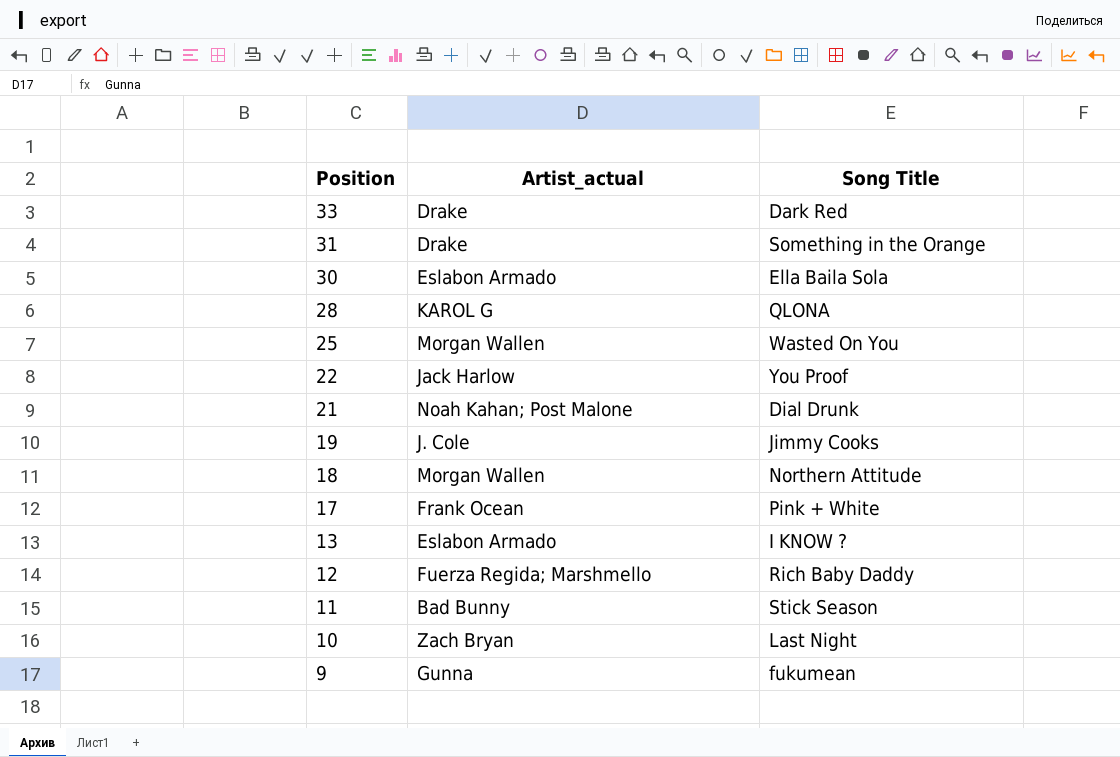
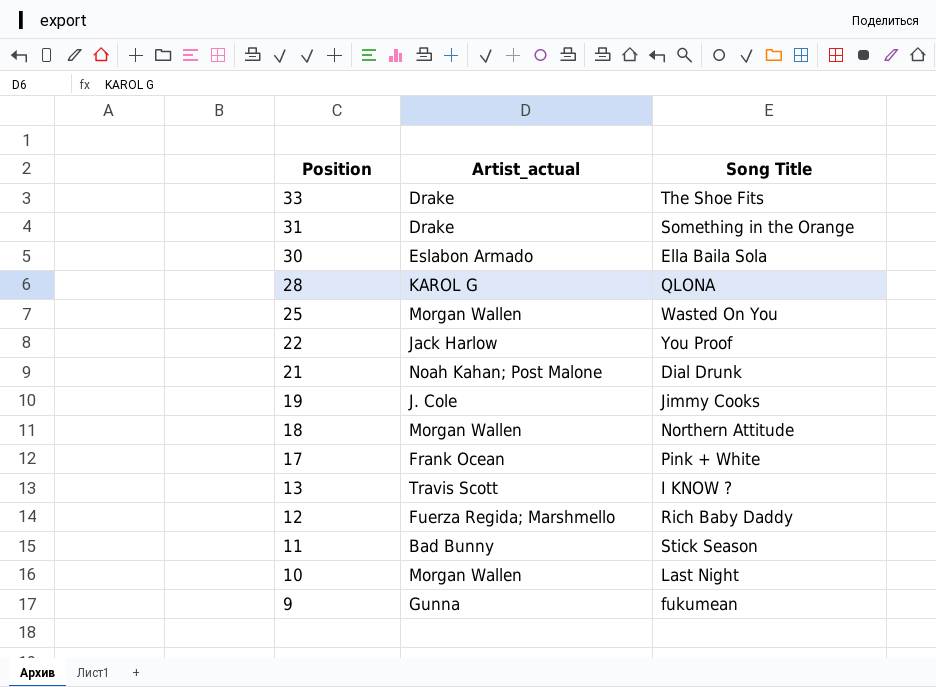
33 | Song Title: Dark Red -> The Shoe Fits
13 | Artist_actual: Eslabon Armado -> Travis Scott
10 | Artist_actual: Zach Bryan -> Morgan Wallen

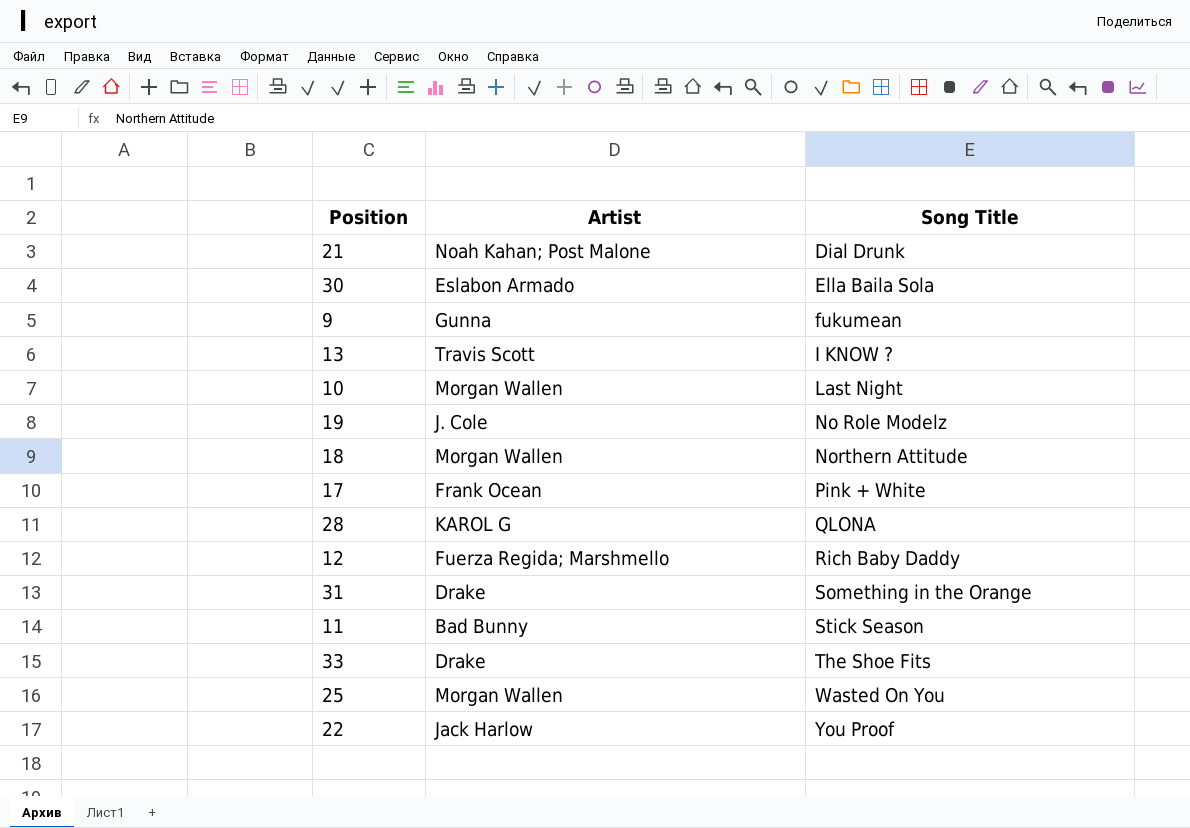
row order: Position descending -> Song Title ascending
column name: Artist_actual -> Artist
19 | Song Title: Jimmy Cooks -> No Role Modelz

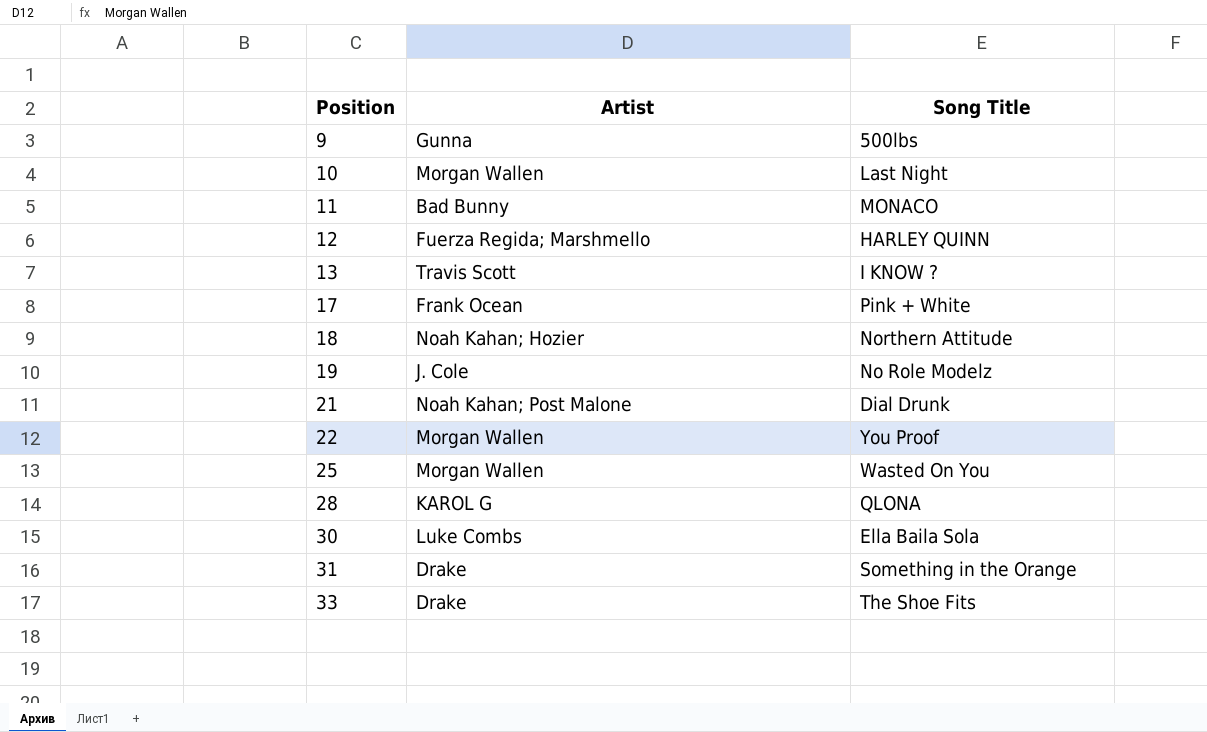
row order: Song Title ascending -> Position ascending
9 | Song Title: fukumean -> 500lbs
11 | Song Title: Stick Season -> MONACO
12 | Song Title: Rich Baby Daddy -> HARLEY QUINN
18 | Artist: Morgan Wallen -> Noah Kahan; Hozier
22 | Artist: Jack Harlow -> Morgan Wallen
30 | Artist: Eslabon Armado -> Luke Combs

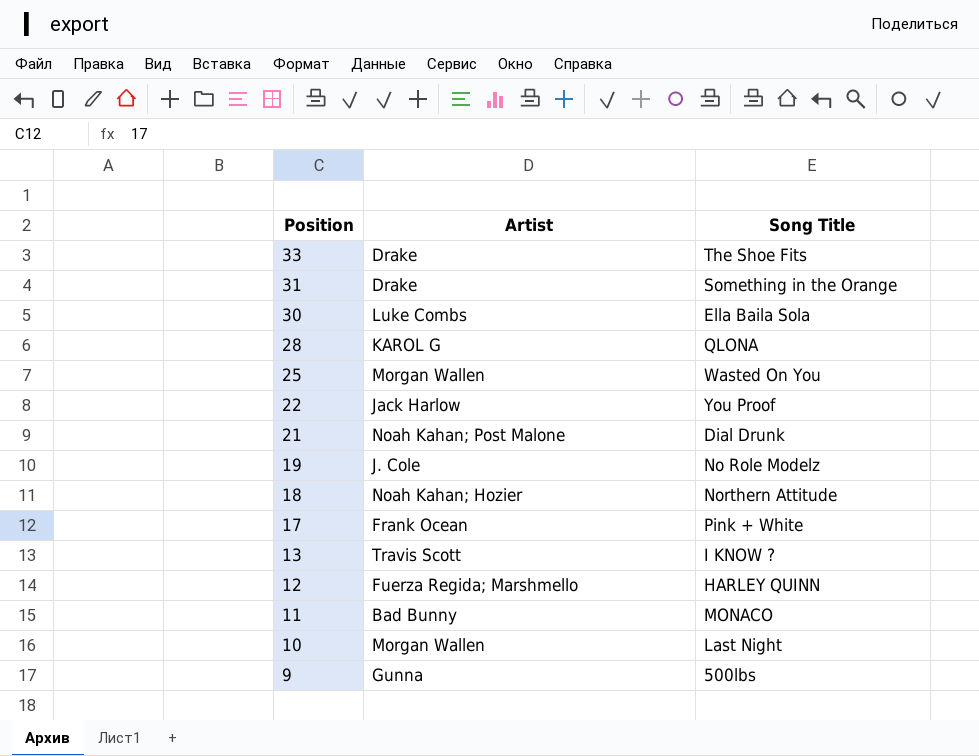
row order: Position ascending -> Position descending
22 | Artist: Morgan Wallen -> Jack Harlow

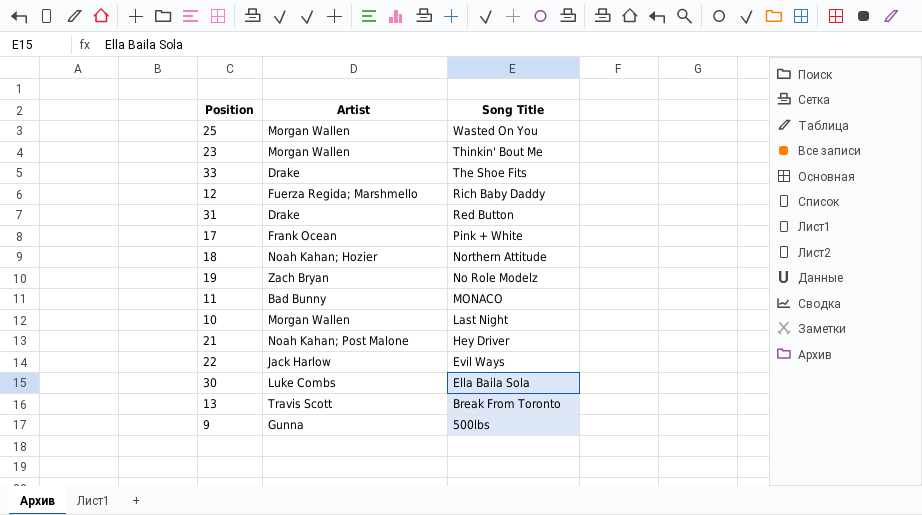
row order: Position descending -> Song Title descending
row 28: KAROL G | QLONA -> none
row 23: none -> Morgan Wallen | Thinkin' Bout Me
12 | Song Title: HARLEY QUINN -> Rich Baby Daddy
31 | Song Title: Something in the Orange -> Red Button
19 | Artist: J. Cole -> Zach Bryan
21 | Song Title: Dial Drunk -> Hey Driver
22 | Song Title: You Proof -> Evil Ways
13 | Song Title: I KNOW ? -> Break From Toronto

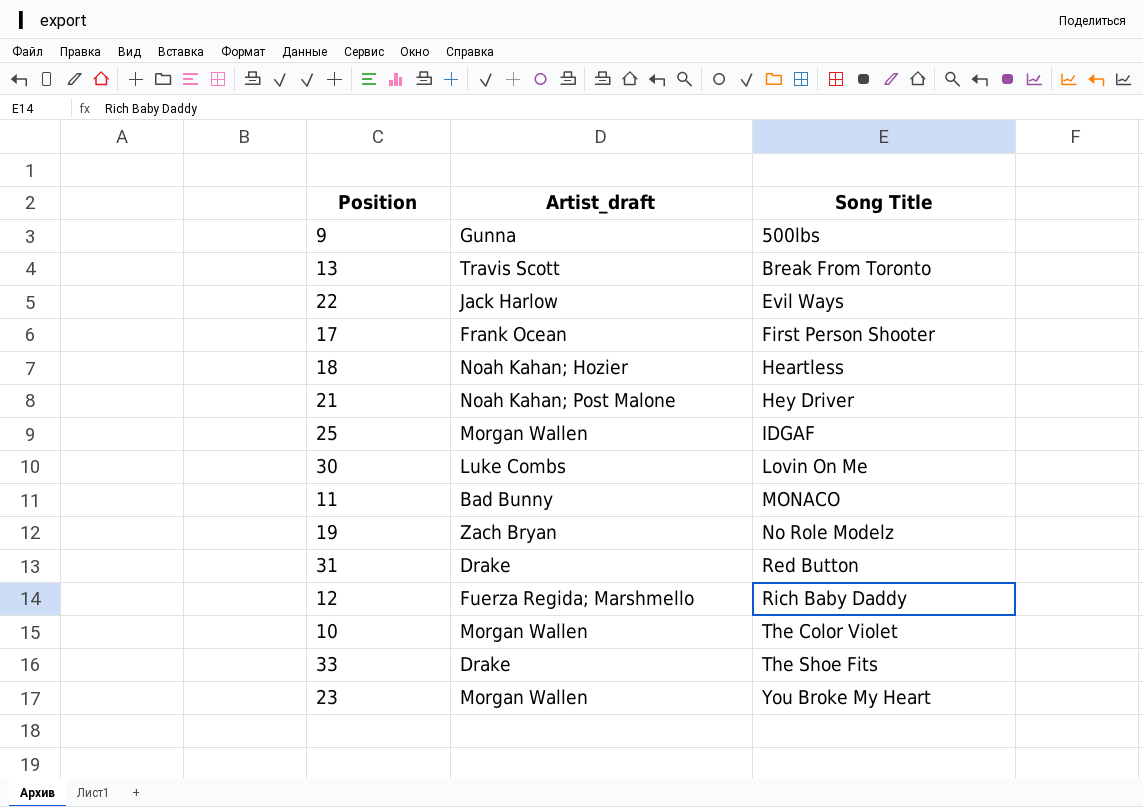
row order: Song Title descending -> Song Title ascending
column name: Artist -> Artist_draft
17 | Song Title: Pink + White -> First Person Shooter
18 | Song Title: Northern Attitude -> Heartless
25 | Song Title: Wasted On You -> IDGAF
30 | Song Title: Ella Baila Sola -> Lovin On Me
10 | Song Title: Last Night -> The Color Violet
23 | Song Title: Thinkin' Bout Me -> You Broke My Heart

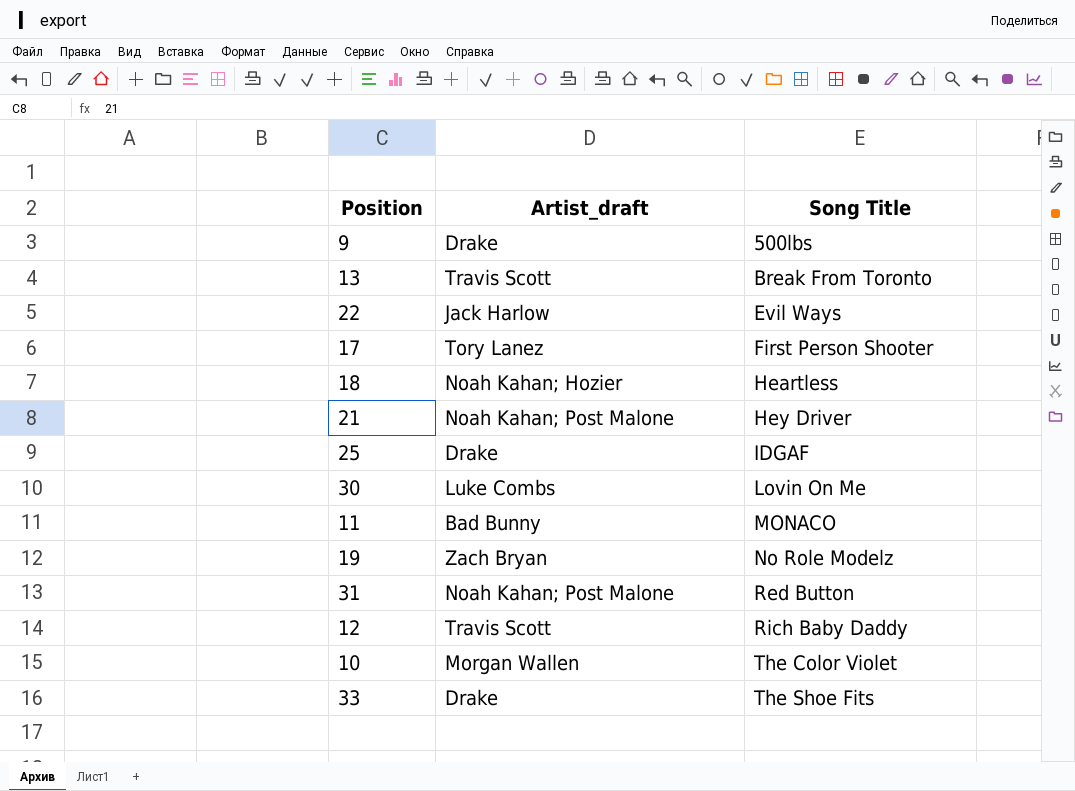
row 23: Morgan Wallen | You Broke My Heart -> none
9 | Artist_draft: Gunna -> Drake
17 | Artist_draft: Frank Ocean -> Tory Lanez
25 | Artist_draft: Morgan Wallen -> Drake
31 | Artist_draft: Drake -> Noah Kahan; Post Malone
12 | Artist_draft: Fuerza Regida; Marshmello -> Travis Scott

